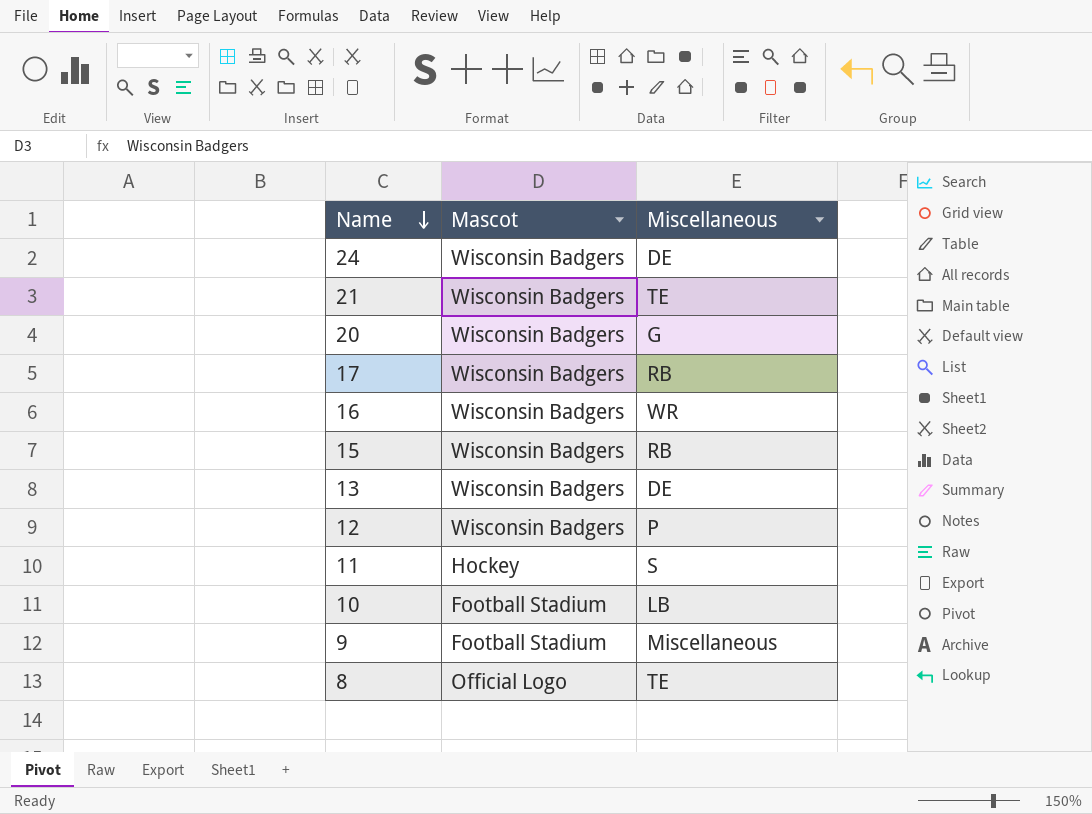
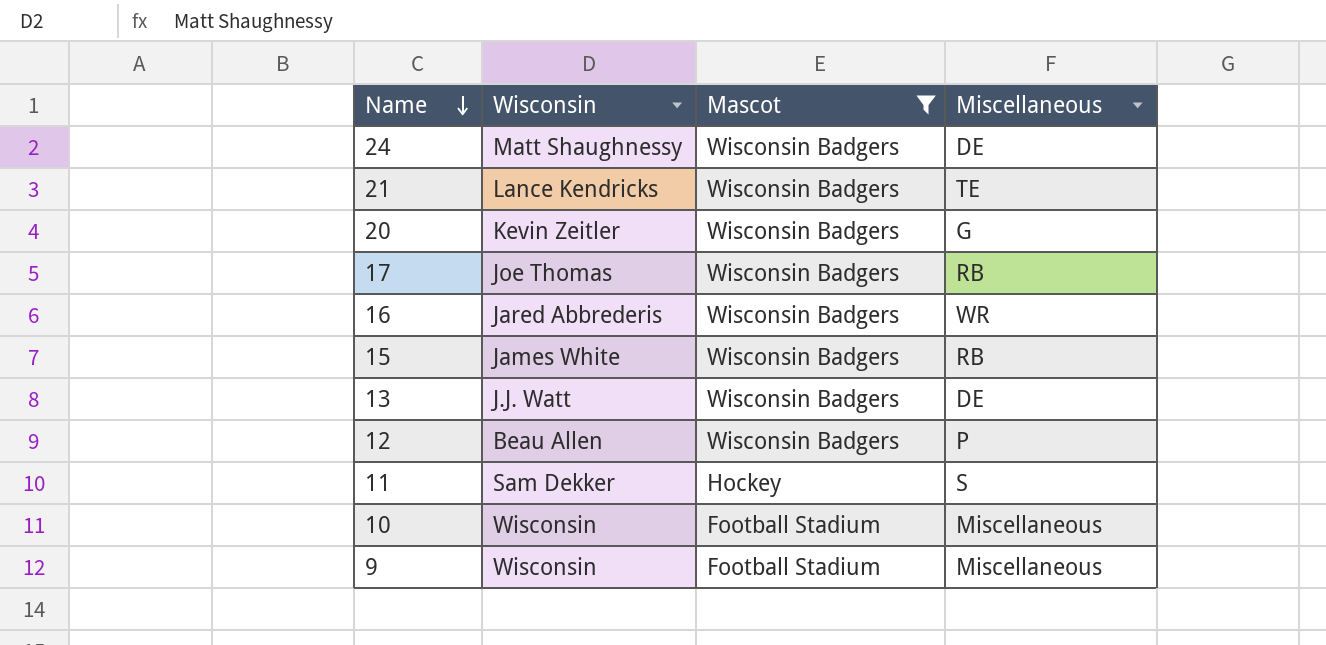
filter: none -> Mascot != Official Logo
column Wisconsin | position: none -> 2
10 | Miscellaneous: LB -> Miscellaneous

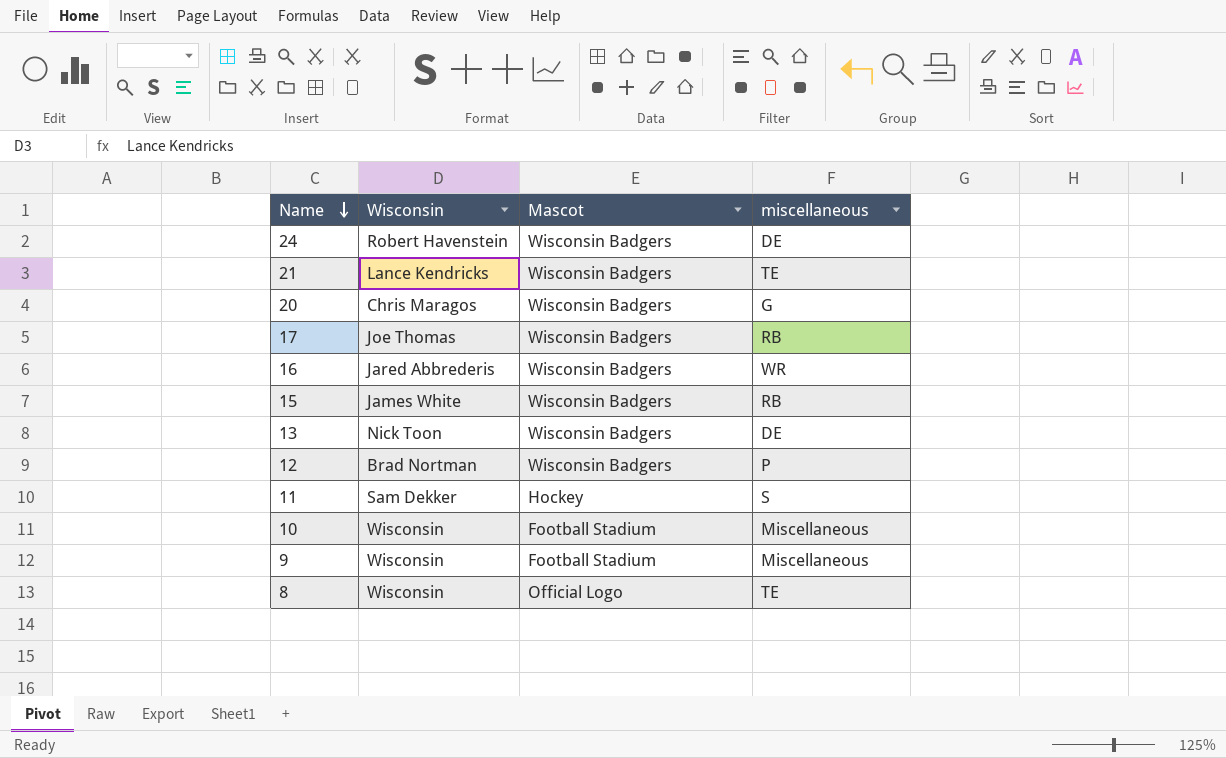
filter: Mascot != Official Logo -> none
column name: Miscellaneous -> miscellaneous
24 | Wisconsin: Matt Shaughnessy -> Robert Havenstein
20 | Wisconsin: Kevin Zeitler -> Chris Maragos
13 | Wisconsin: J.J. Watt -> Nick Toon
12 | Wisconsin: Beau Allen -> Brad Nortman

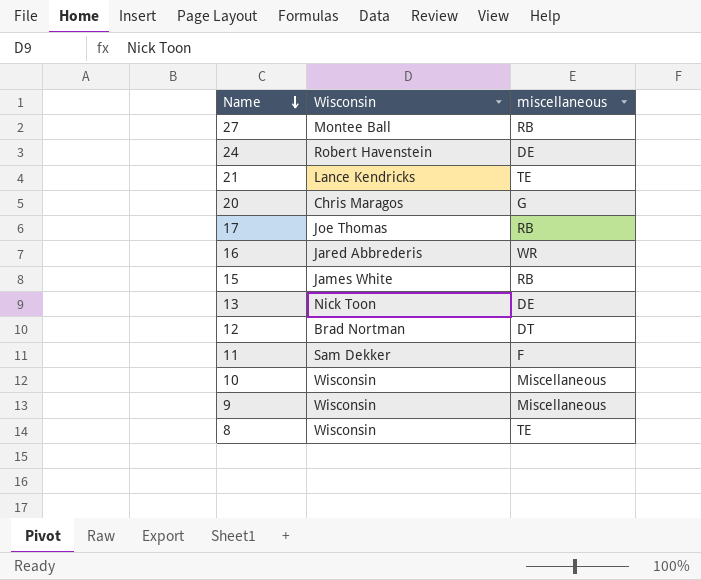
column Mascot | position: 3 -> none
row 27: none -> Montee Ball | RB
12 | miscellaneous: P -> DT
11 | miscellaneous: S -> F

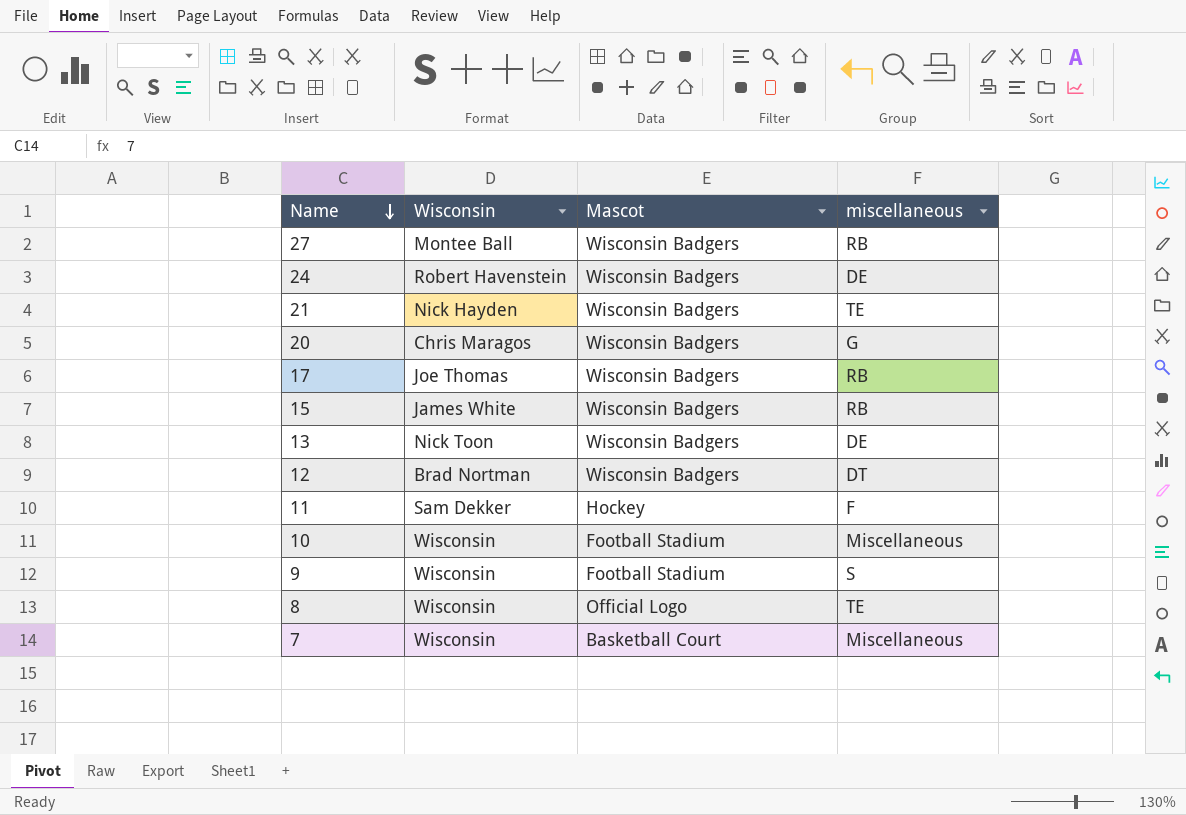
column Mascot | position: none -> 3
row 16: Jared Abbrederis | WR -> none
21 | Wisconsin: Lance Kendricks -> Nick Hayden
9 | miscellaneous: Miscellaneous -> S
row 7: none -> Wisconsin | Basketball Court | Miscellaneous

